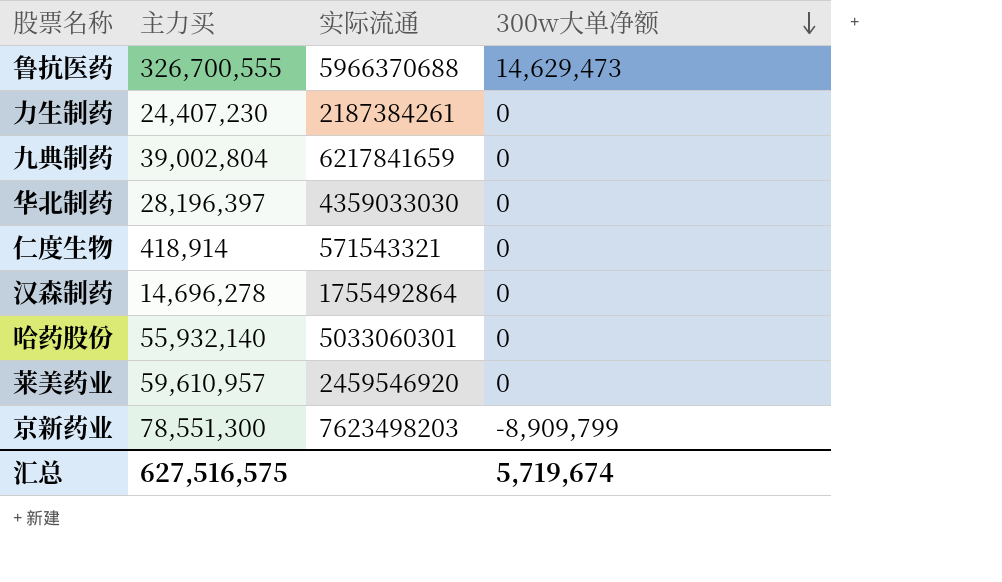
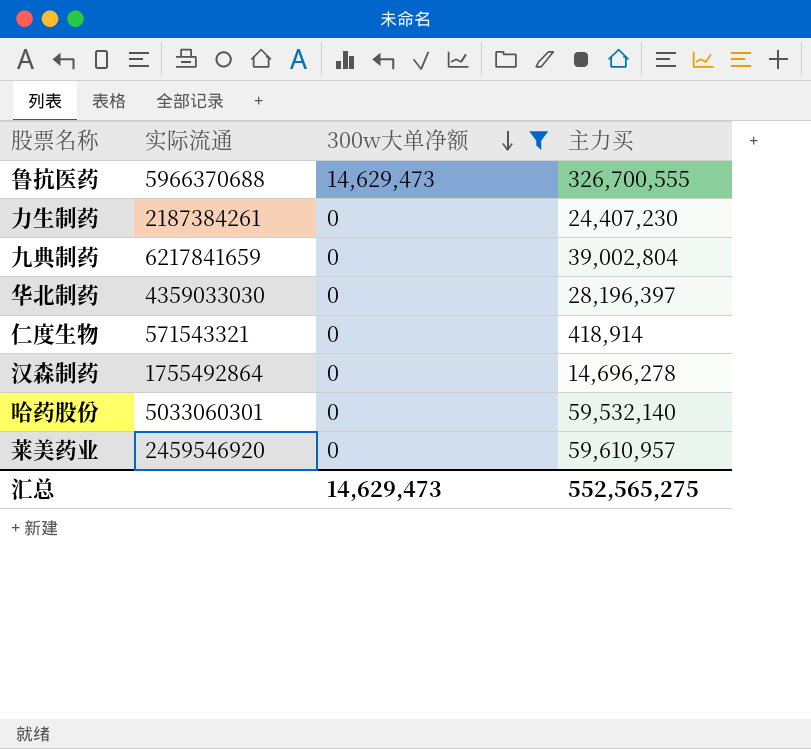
filter: none -> 300w大单净额 != -8,909,799
column 主力买 | position: 2 -> 4
哈药股份 | 主力买: 55,932,140 -> 59,532,140
汇总 | 300w大单净额: 5,719,674 -> 14,629,473
汇总 | 主力买: 627,516,575 -> 552,565,275

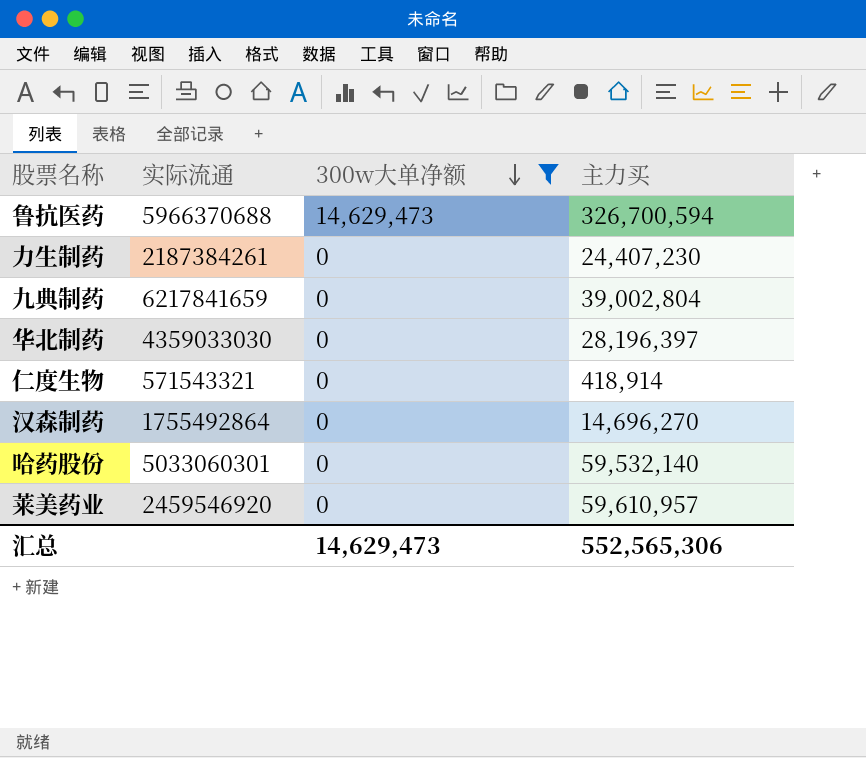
鲁抗医药 | 主力买: 326,700,555 -> 326,700,594
汉森制药 | 主力买: 14,696,278 -> 14,696,270
汇总 | 主力买: 552,565,275 -> 552,565,306

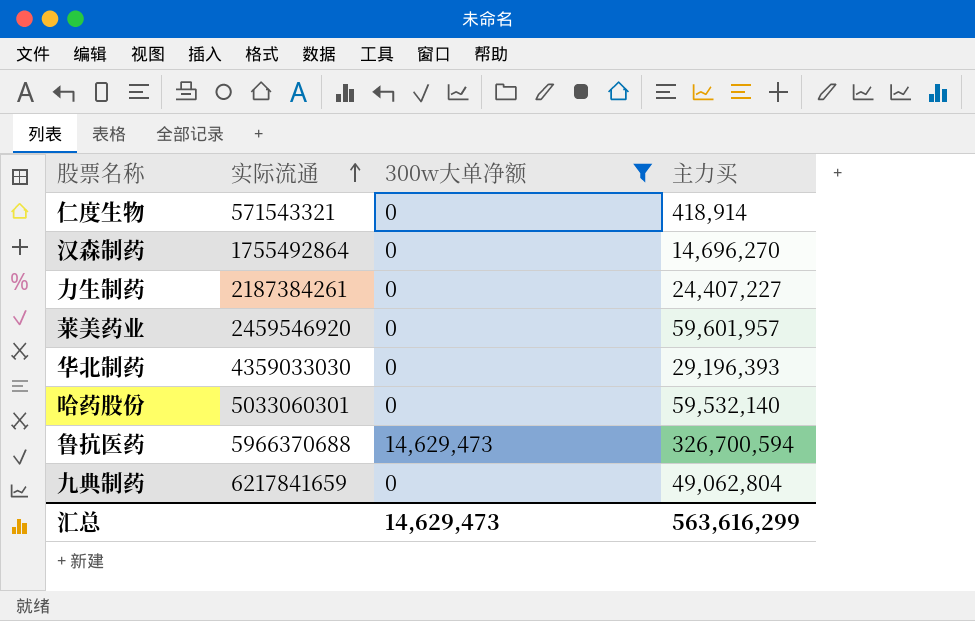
row order: 300w大单净额 descending -> 实际流通 ascending
力生制药 | 主力买: 24,407,230 -> 24,407,227
莱美药业 | 主力买: 59,610,957 -> 59,601,957
华北制药 | 主力买: 28,196,397 -> 29,196,393
九典制药 | 主力买: 39,002,804 -> 49,062,804
汇总 | 主力买: 552,565,306 -> 563,616,299

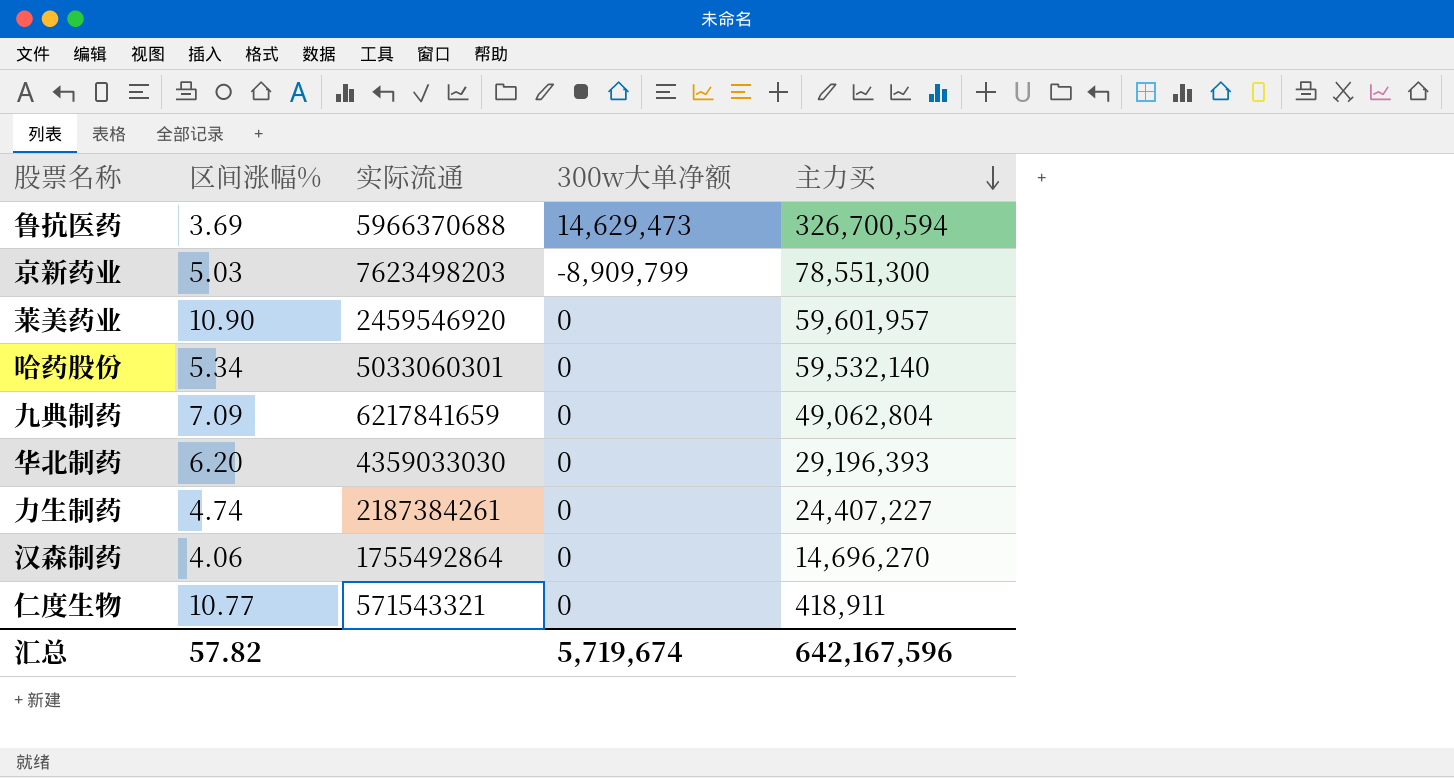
filter: 300w大单净额 != -8,909,799 -> none
row order: 实际流通 ascending -> 主力买 descending
column 区间涨幅% | position: none -> 2
仁度生物 | 主力买: 418,914 -> 418,911
汇总 | 300w大单净额: 14,629,473 -> 5,719,674
汇总 | 主力买: 563,616,299 -> 642,167,596

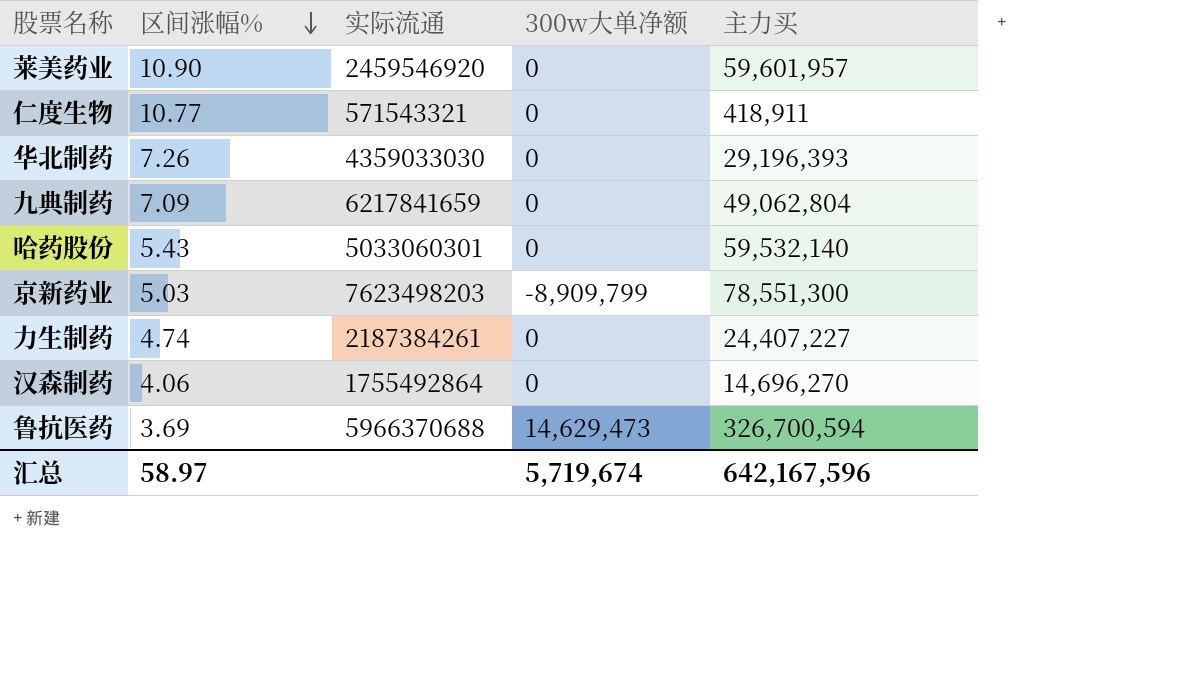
row order: 主力买 descending -> 区间涨幅% descending
华北制药 | 区间涨幅%: 6.20 -> 7.26
哈药股份 | 区间涨幅%: 5.34 -> 5.43
汇总 | 区间涨幅%: 57.82 -> 58.97

